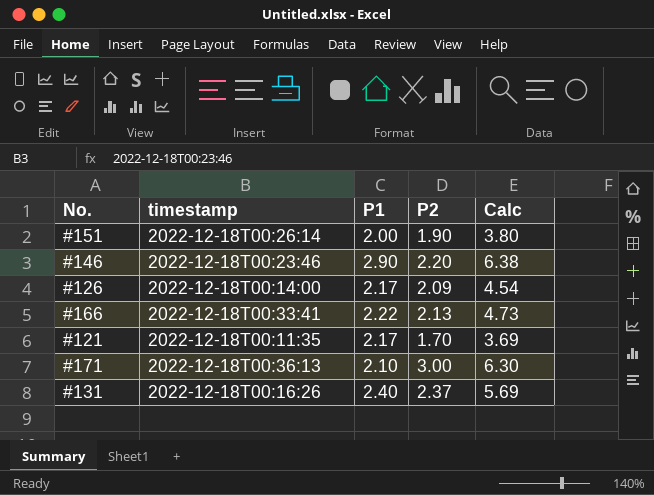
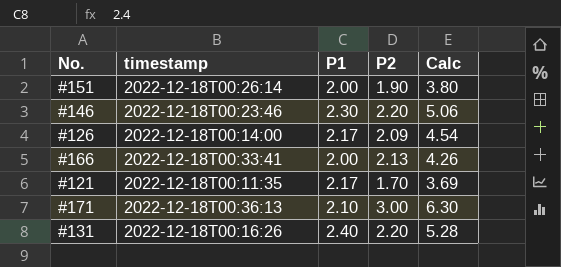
#146 | P1: 2.90 -> 2.30
#146 | Calc: 6.38 -> 5.06
#166 | P1: 2.22 -> 2.00
#166 | Calc: 4.73 -> 4.26
#131 | P2: 2.37 -> 2.20
#131 | Calc: 5.69 -> 5.28

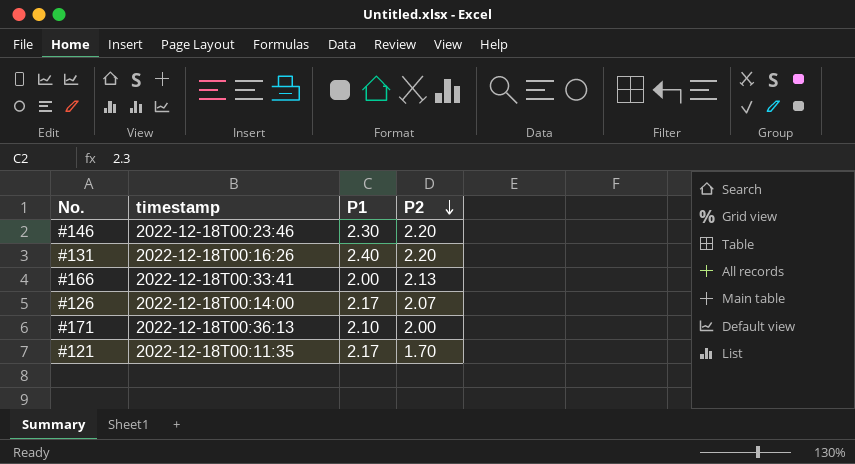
row order: none -> P2 descending
column Calc | formula: [P1] * [P2] -> none
row #151: 2022-12-18T00:26:14 | 2.00 | 1.90 | 3.80 -> none
#126 | P2: 2.09 -> 2.07
#171 | P2: 3.00 -> 2.00

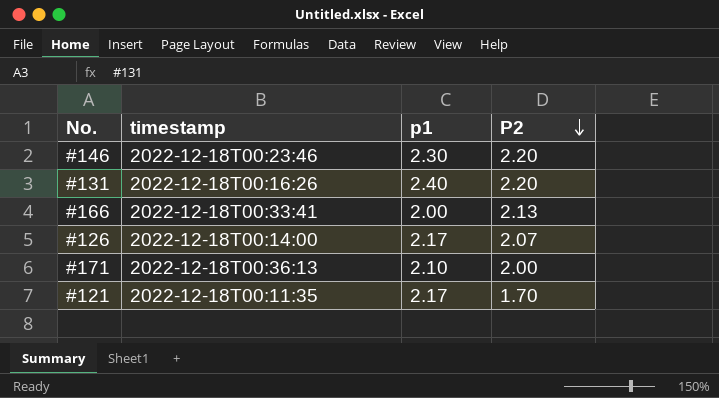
column name: P1 -> p1

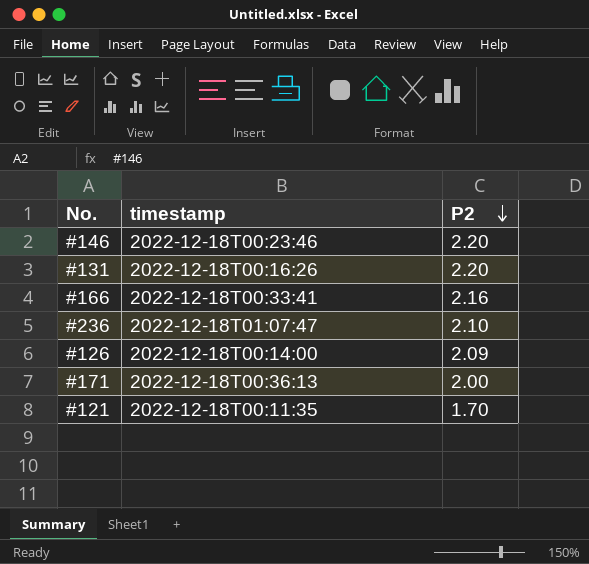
column p1 | position: 3 -> none
#166 | P2: 2.13 -> 2.16
row #236: none -> 2022-12-18T01:07:47 | 2.10
#126 | P2: 2.07 -> 2.09

